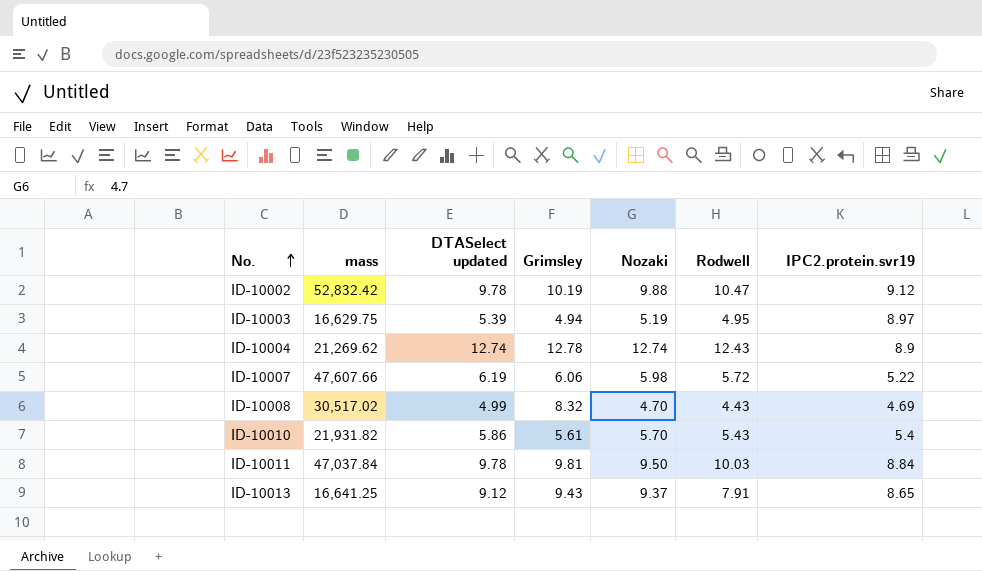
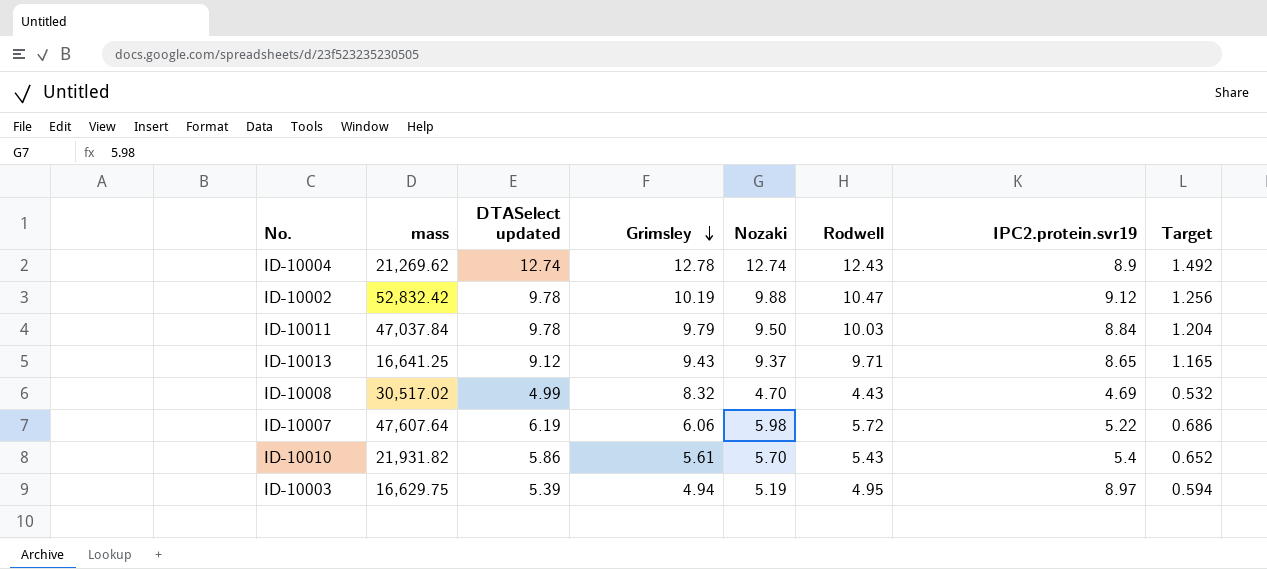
row order: No. ascending -> Grimsley descending
column Target | formula: none -> [Rodwell] * 0.12
ID-10011 | Grimsley: 9.81 -> 9.79
ID-10013 | Rodwell: 7.91 -> 9.71
ID-10007 | mass: 47,607.66 -> 47,607.64

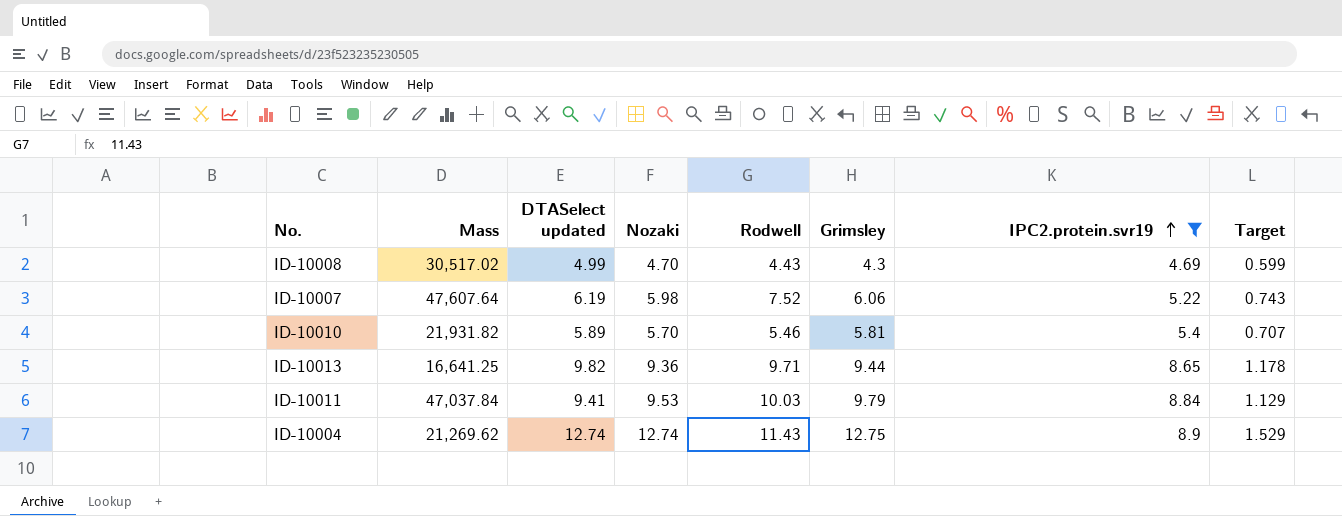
filter: none -> IPC2.protein.svr19 <= 8.9
row order: Grimsley descending -> IPC2.protein.svr19 ascending
column name: mass -> Mass
column Grimsley | position: 4 -> 6
column Target | formula: [Rodwell] * 0.12 -> [DTASelect updated] * 0.12
ID-10008 | Grimsley: 8.32 -> 4.3
ID-10007 | Rodwell: 5.72 -> 7.52
ID-10010 | DTASelect updated: 5.86 -> 5.89
ID-10010 | Rodwell: 5.43 -> 5.46
ID-10010 | Grimsley: 5.61 -> 5.81
ID-10013 | DTASelect updated: 9.12 -> 9.82
ID-10013 | Nozaki: 9.37 -> 9.36
ID-10013 | Grimsley: 9.43 -> 9.44
ID-10011 | DTASelect updated: 9.78 -> 9.41
ID-10011 | Nozaki: 9.50 -> 9.53
ID-10004 | Rodwell: 12.43 -> 11.43
ID-10004 | Grimsley: 12.78 -> 12.75

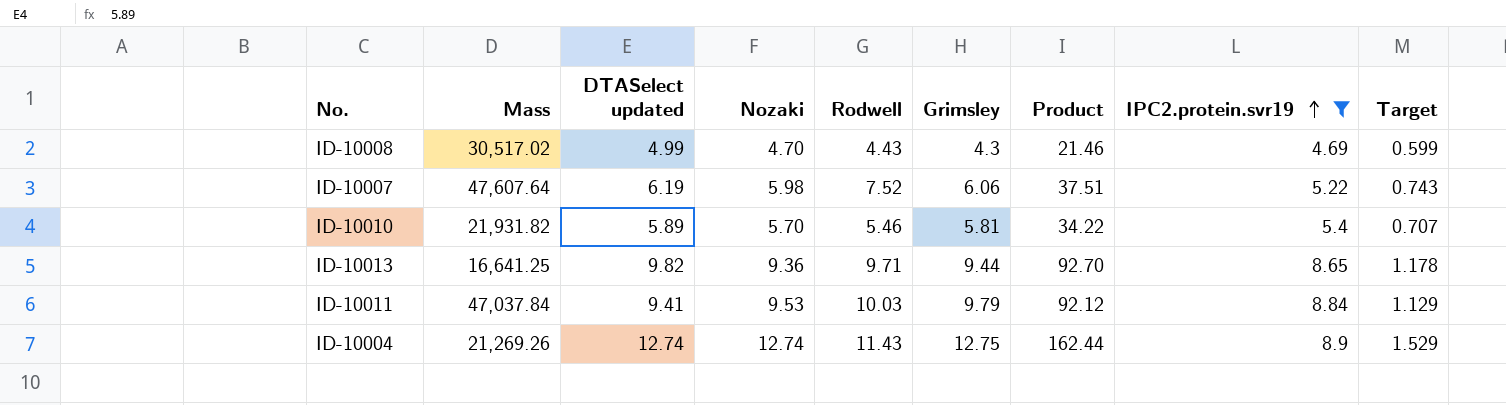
column Product | formula: none -> [DTASelect updated] * [Grimsley]
ID-10004 | Mass: 21,269.62 -> 21,269.26

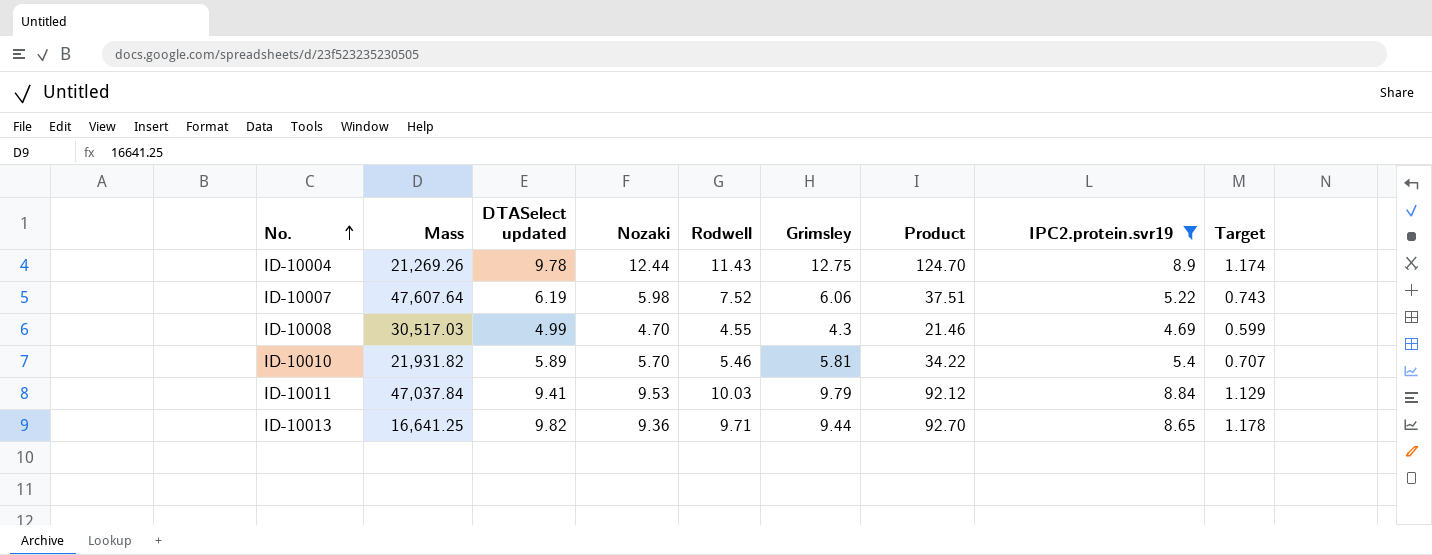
row order: IPC2.protein.svr19 ascending -> No. ascending
ID-10004 | DTASelect updated: 12.74 -> 9.78
ID-10004 | Nozaki: 12.74 -> 12.44
ID-10004 | Product: 162.44 -> 124.70
ID-10004 | Target: 1.529 -> 1.174
ID-10008 | Mass: 30,517.02 -> 30,517.03
ID-10008 | Rodwell: 4.43 -> 4.55

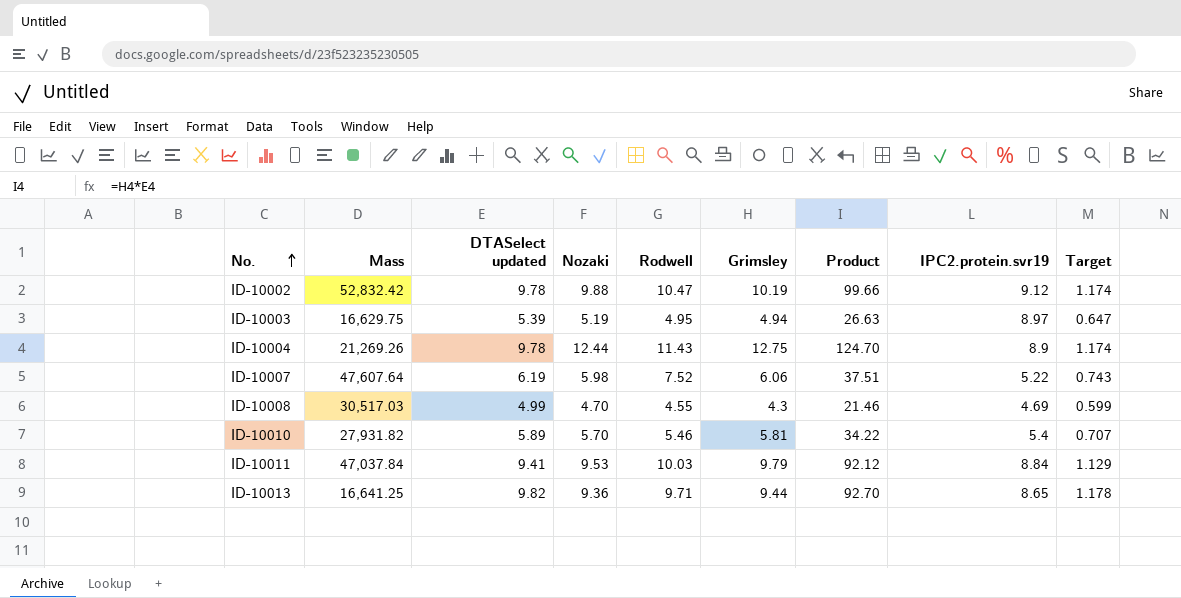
filter: IPC2.protein.svr19 <= 8.9 -> none
ID-10010 | Mass: 21,931.82 -> 27,931.82

